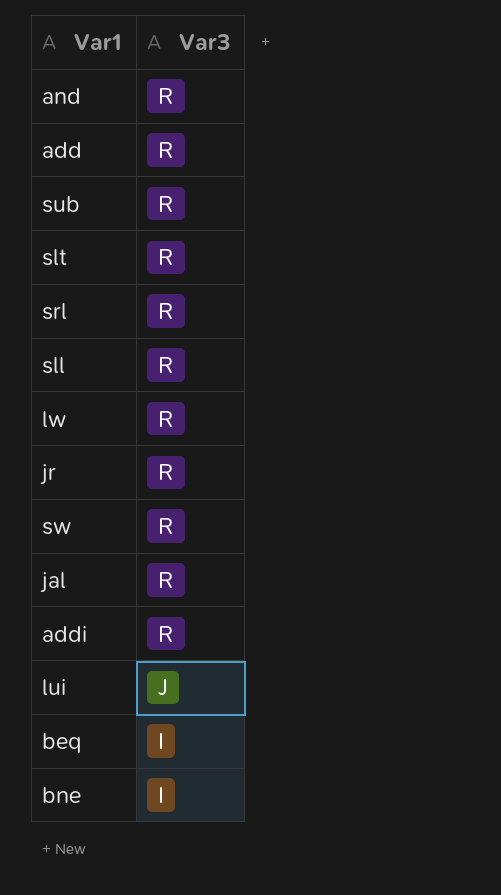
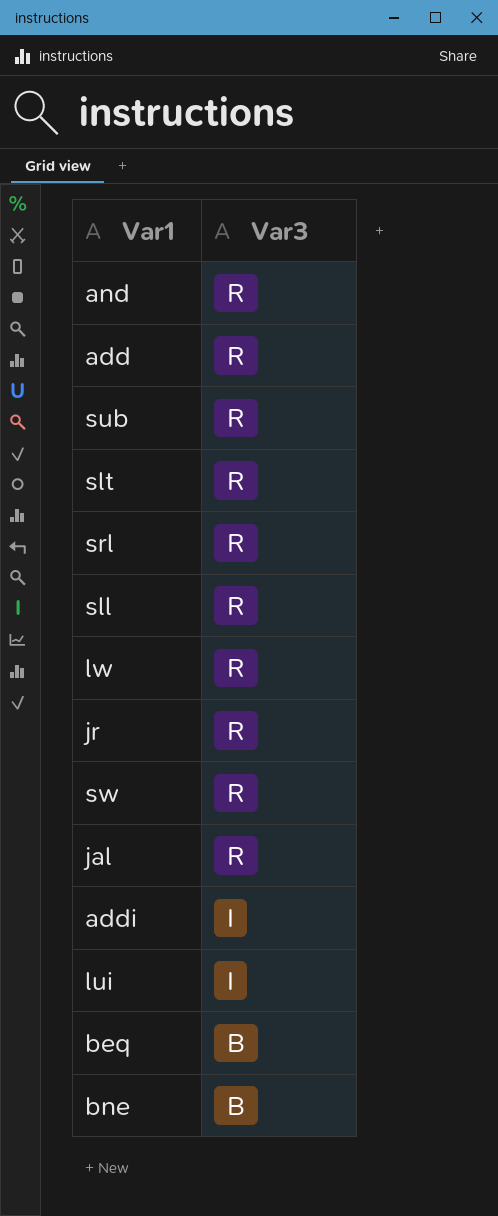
addi | Var3: R -> I
lui | Var3: J -> I
beq | Var3: I -> B
bne | Var3: I -> B

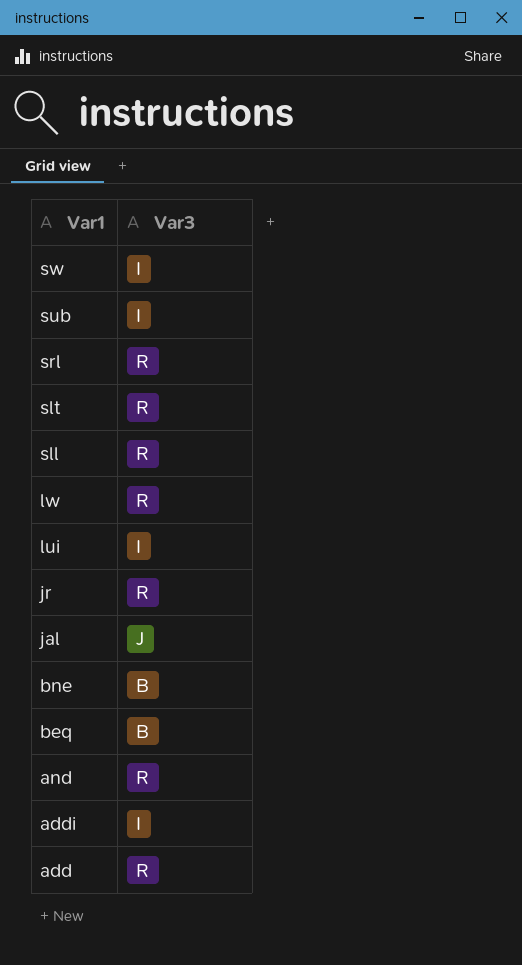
row order: Var3 descending -> Var1 descending
sw | Var3: R -> I
sub | Var3: R -> I
jal | Var3: R -> J

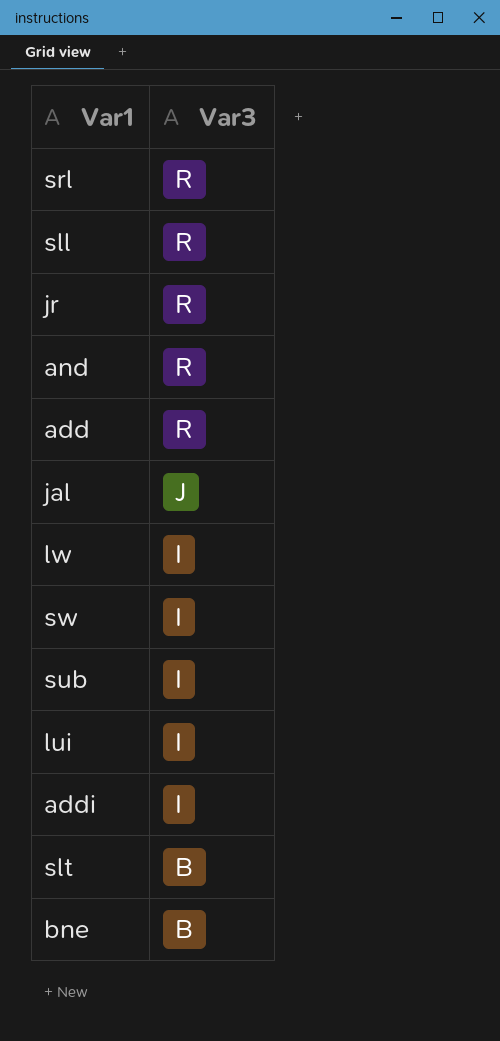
row order: Var1 descending -> Var3 descending
row beq: B -> none
lw | Var3: R -> I
slt | Var3: R -> B

